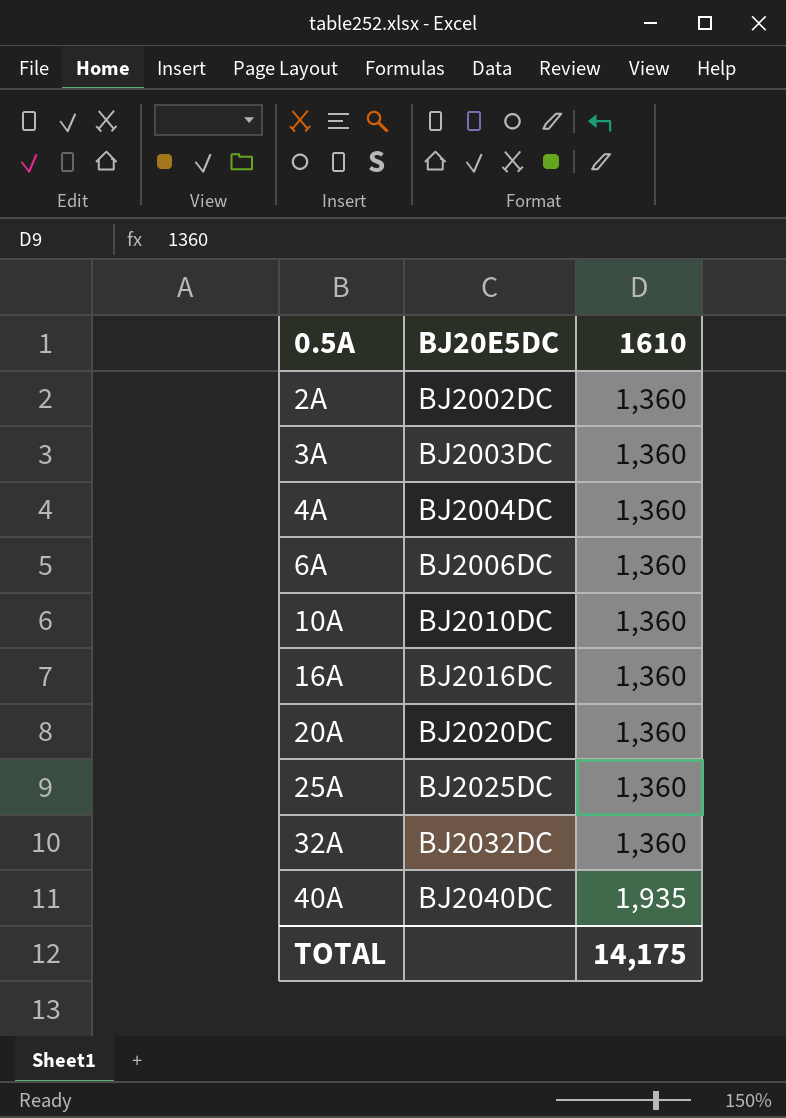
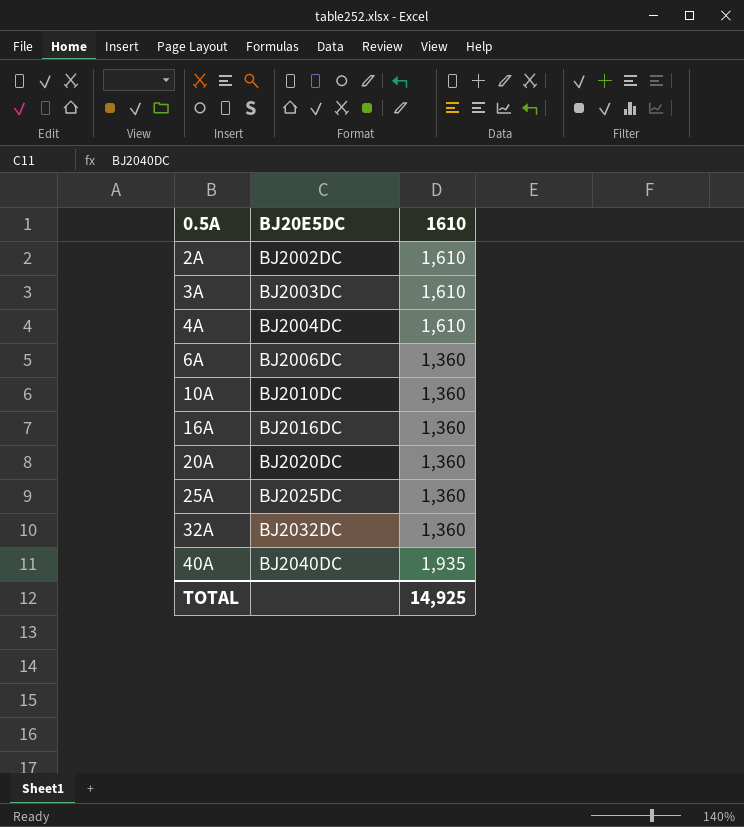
2A | 1610: 1,360 -> 1,610
3A | 1610: 1,360 -> 1,610
4A | 1610: 1,360 -> 1,610
TOTAL | 1610: 14,175 -> 14,925

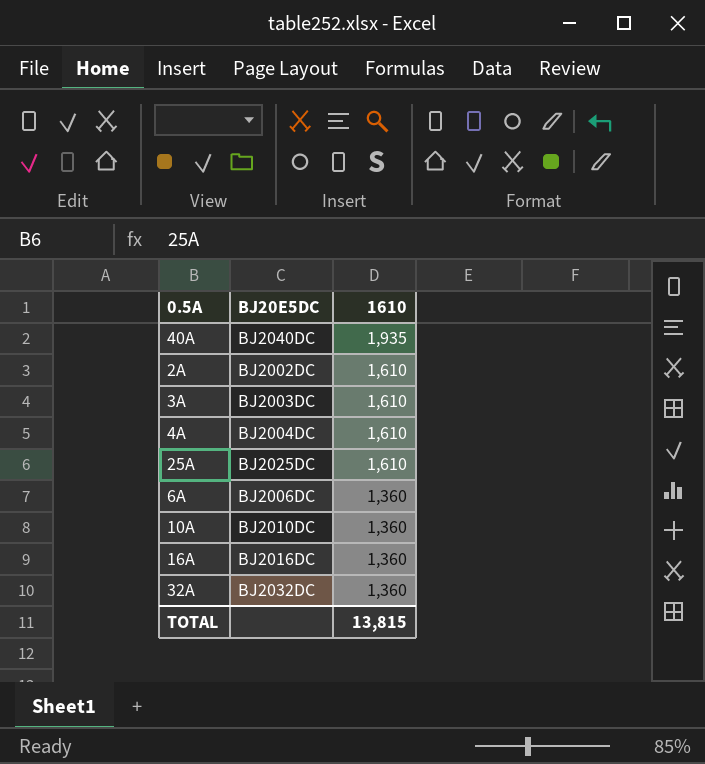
row order: 0.5A ascending -> 1610 descending
row 20A: BJ2020DC | 1,360 -> none
25A | 1610: 1,360 -> 1,610
TOTAL | 1610: 14,925 -> 13,815

